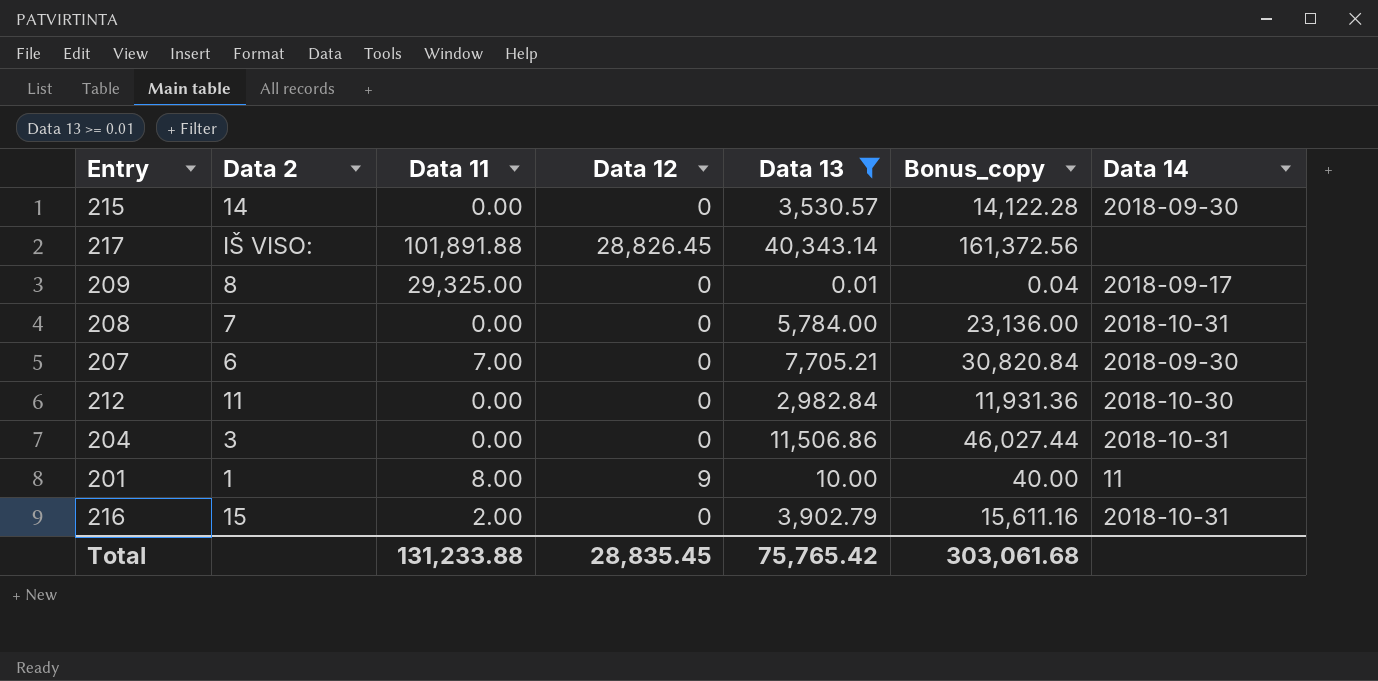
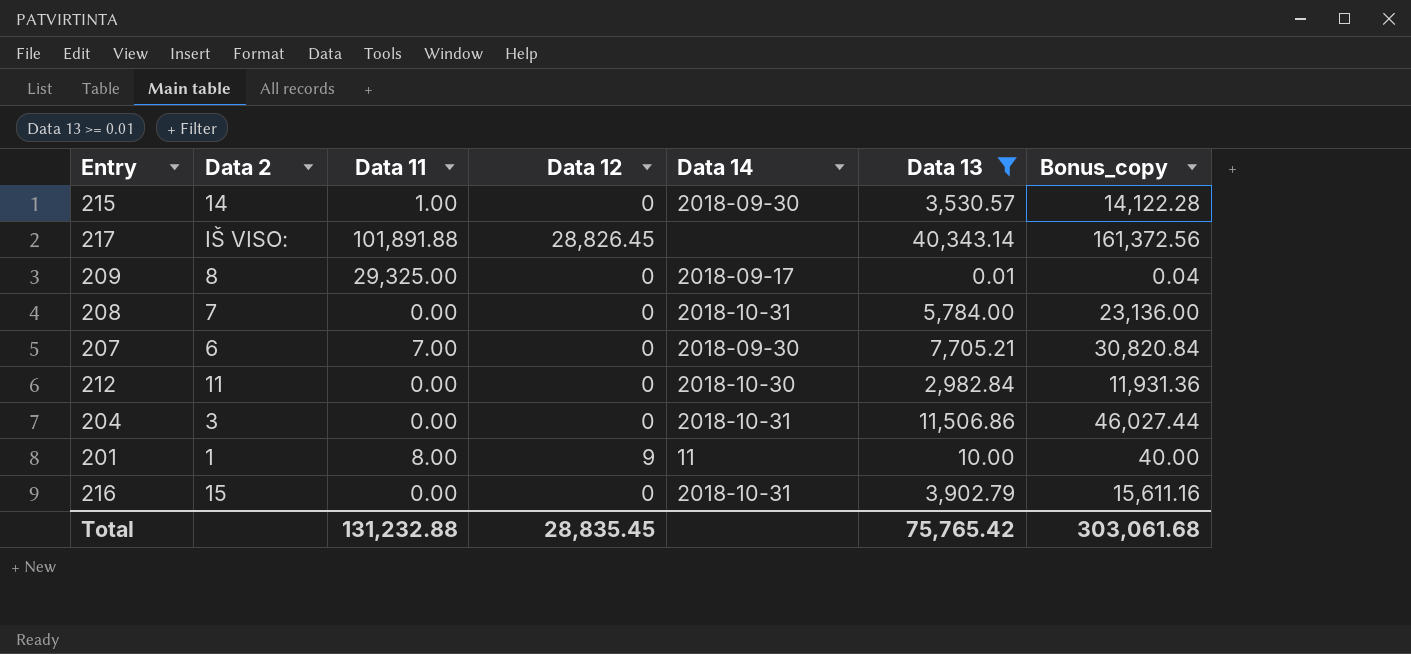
column Data 14 | position: 7 -> 5
215 | Data 11: 0.00 -> 1.00
216 | Data 11: 2.00 -> 0.00
Total | Data 11: 131,233.88 -> 131,232.88

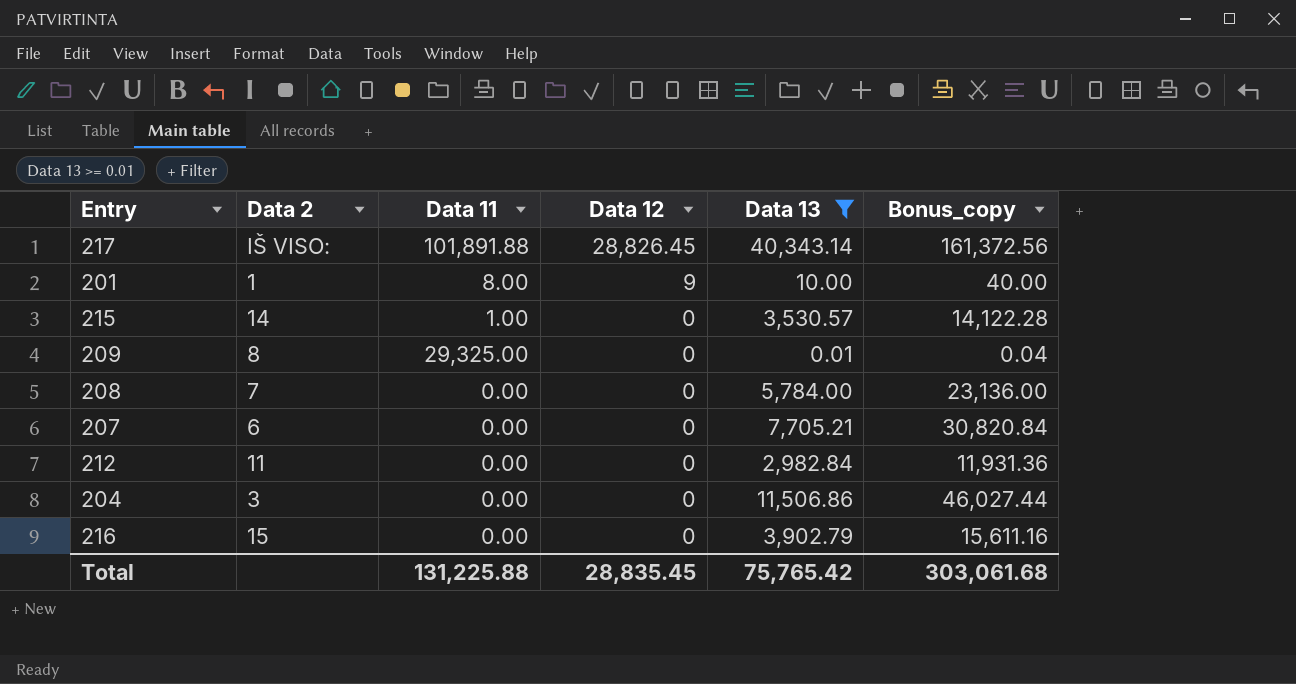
row order: none -> Data 12 descending
column Data 14 | position: 5 -> none
207 | Data 11: 7.00 -> 0.00
Total | Data 11: 131,232.88 -> 131,225.88

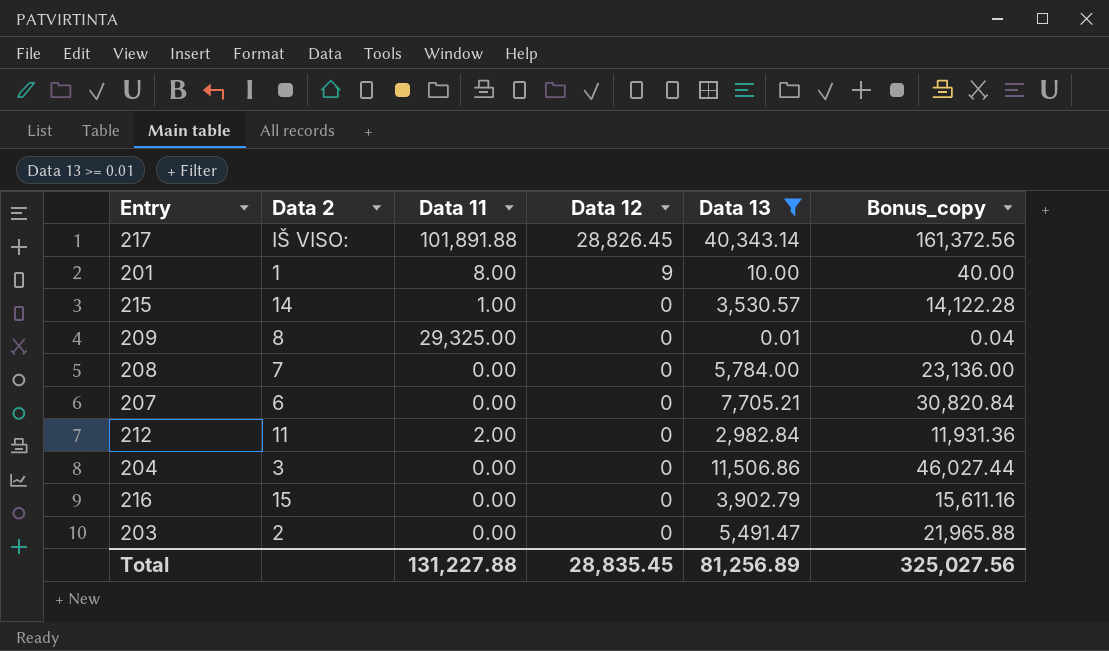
212 | Data 11: 0.00 -> 2.00
row 203: none -> 2 | 0.00 | 0 | 5,491.47 | 21,965.88
Total | Data 11: 131,225.88 -> 131,227.88
Total | Data 13: 75,765.42 -> 81,256.89
Total | Bonus_copy: 303,061.68 -> 325,027.56

